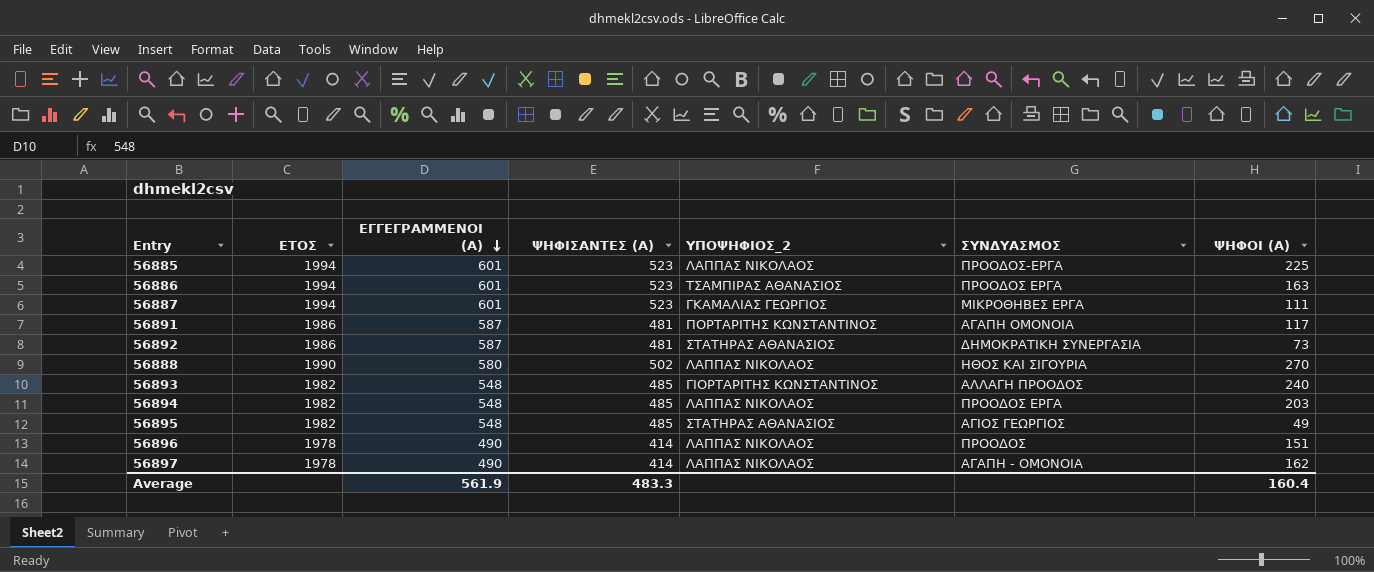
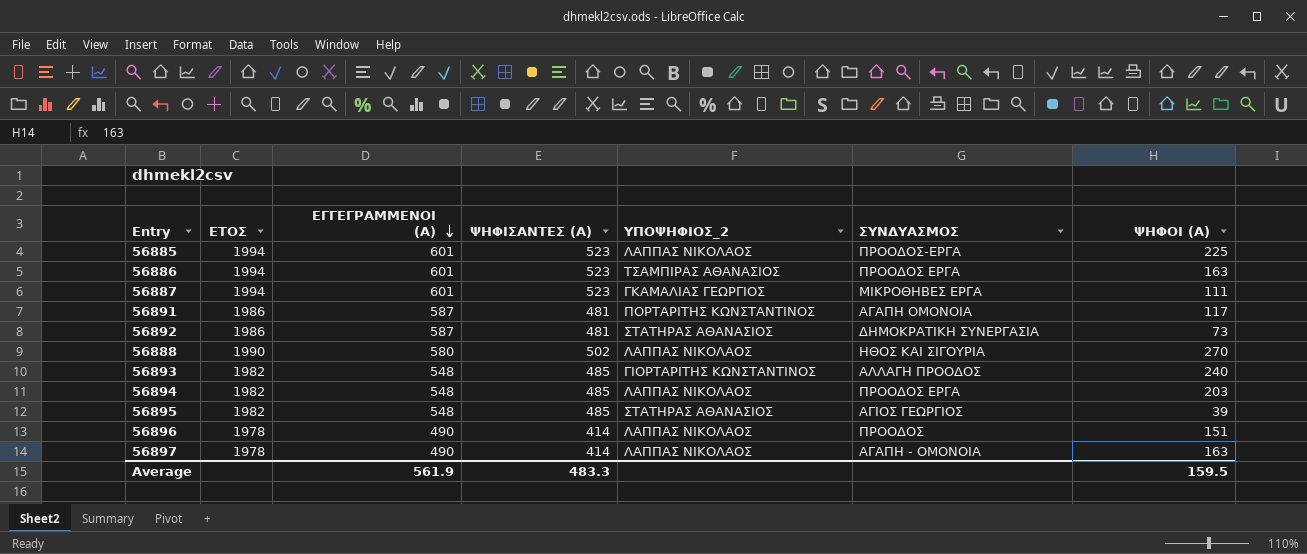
56895 | ΨΗΦΟΙ (Α): 49 -> 39
56897 | ΨΗΦΟΙ (Α): 162 -> 163
Average | ΨΗΦΟΙ (Α): 160.4 -> 159.5

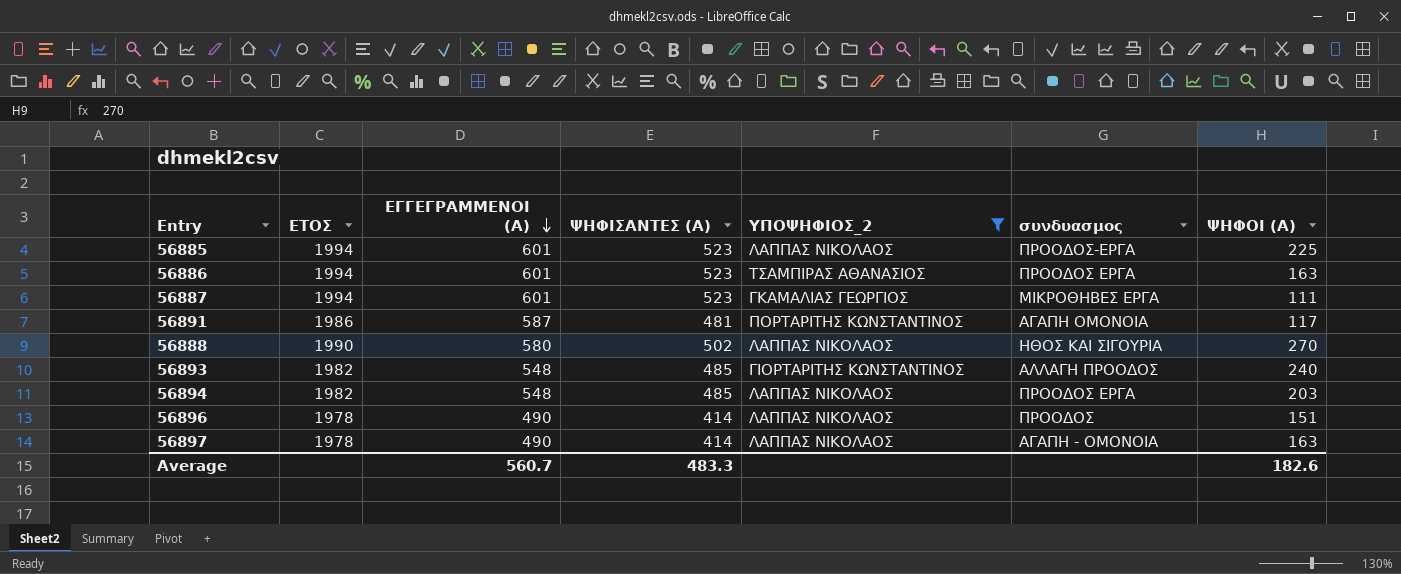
filter: none -> ΥΠΟΨΗΦΙΟΣ_2 != ΣΤΑΤΗΡΑΣ ΑΘΑΝΑΣΙΟΣ
column name: ΣΥΝΔΥΑΣΜΟΣ -> συνδυασμος
Average | ΕΓΓΕΓΡΑΜΜΕΝΟΙ (Α): 561.9 -> 560.7
Average | ΨΗΦΟΙ (Α): 159.5 -> 182.6

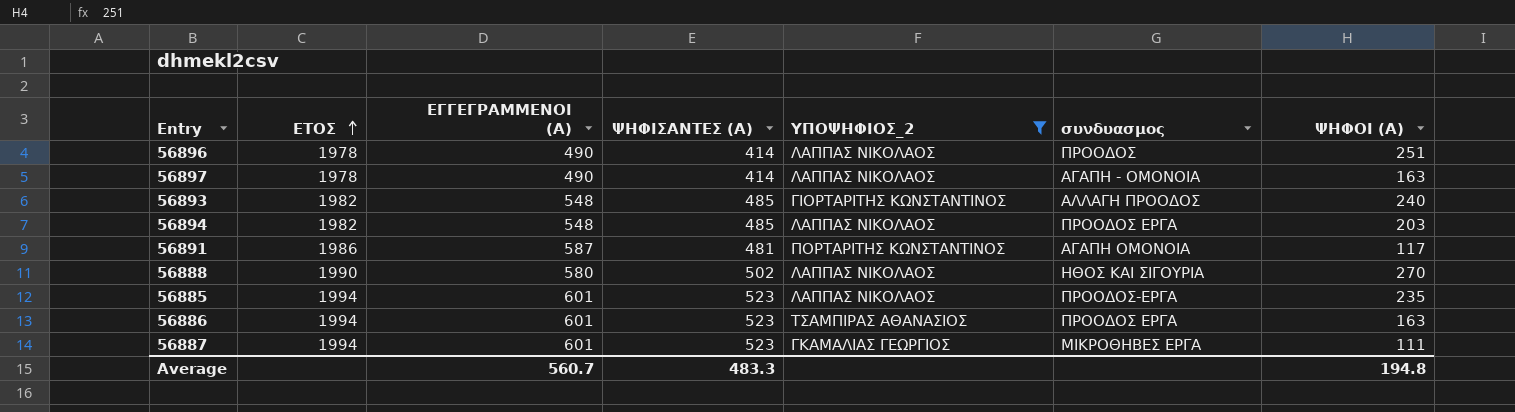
row order: ΕΓΓΕΓΡΑΜΜΕΝΟΙ (Α) descending -> ΕΤΟΣ ascending
56896 | ΨΗΦΟΙ (Α): 151 -> 251
56885 | ΨΗΦΟΙ (Α): 225 -> 235
Average | ΨΗΦΟΙ (Α): 182.6 -> 194.8

